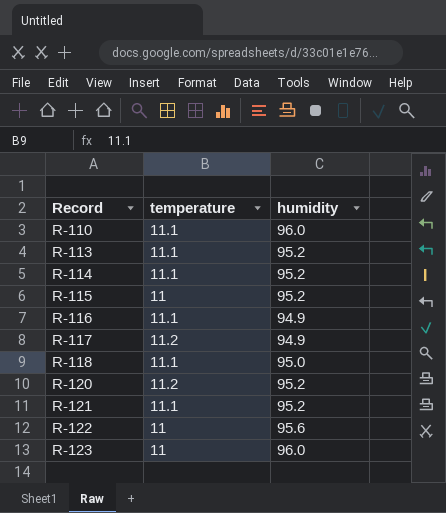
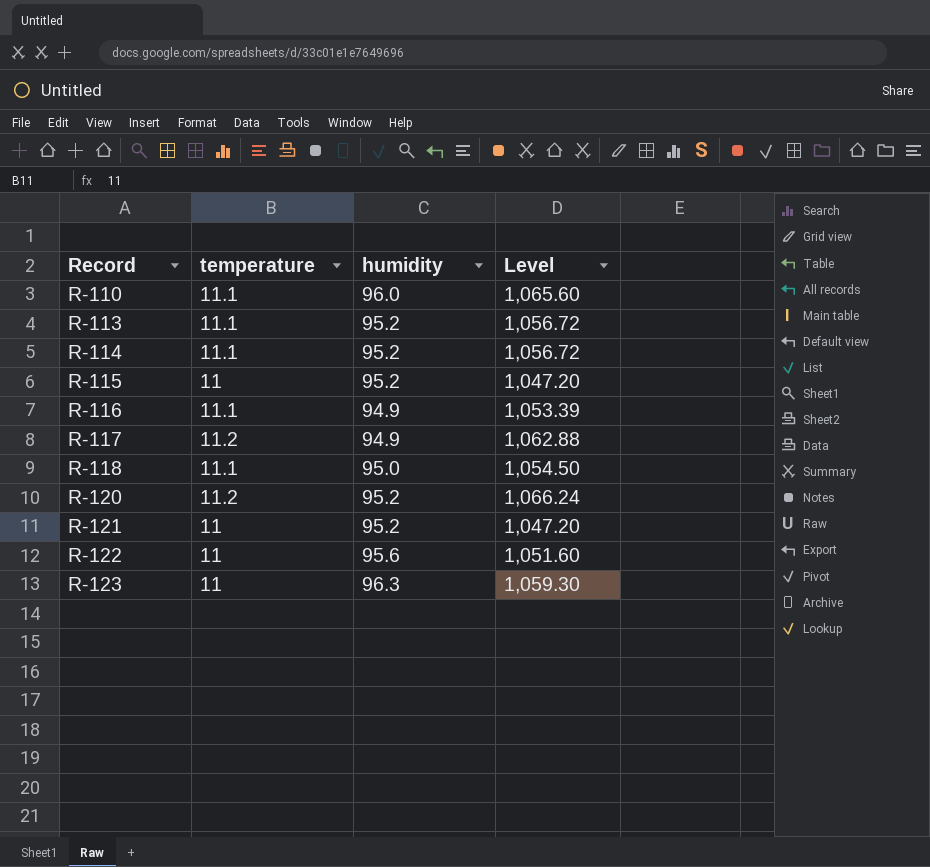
column Level | formula: none -> [temperature] * [humidity]
R-121 | temperature: 11.1 -> 11
R-123 | humidity: 96.0 -> 96.3

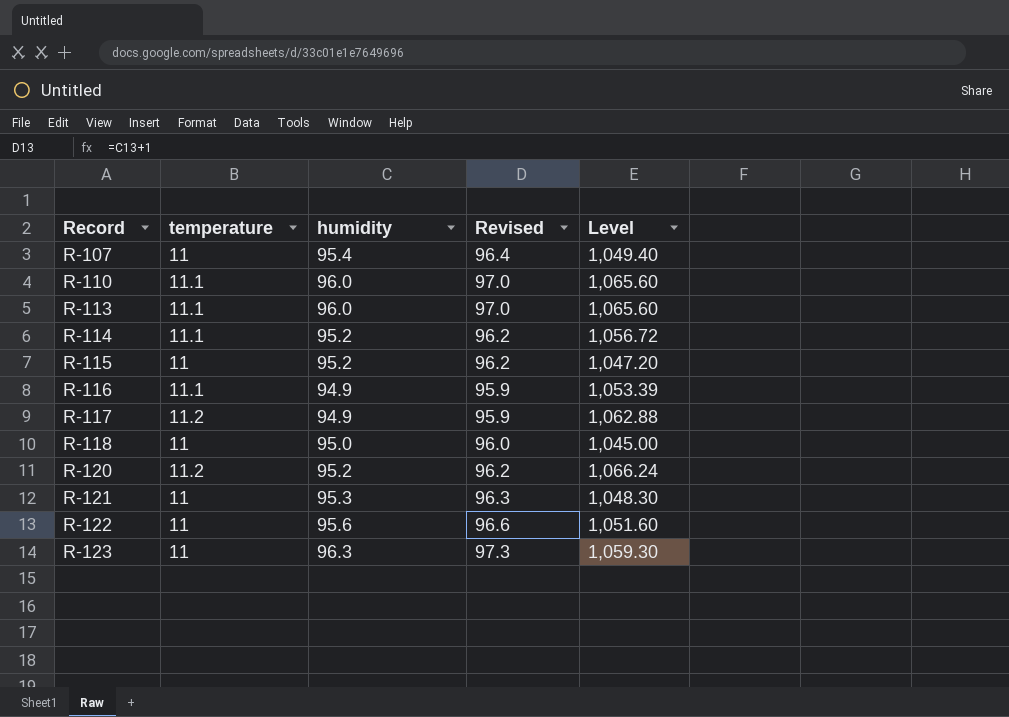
column Revised | formula: none -> [humidity] + 1
row R-107: none -> 11 | 95.4 | 96.4 | 1,049.40
R-113 | humidity: 95.2 -> 96.0
R-113 | Level: 1,056.72 -> 1,065.60
R-118 | temperature: 11.1 -> 11
R-118 | Level: 1,054.50 -> 1,045.00
R-121 | humidity: 95.2 -> 95.3
R-121 | Level: 1,047.20 -> 1,048.30

